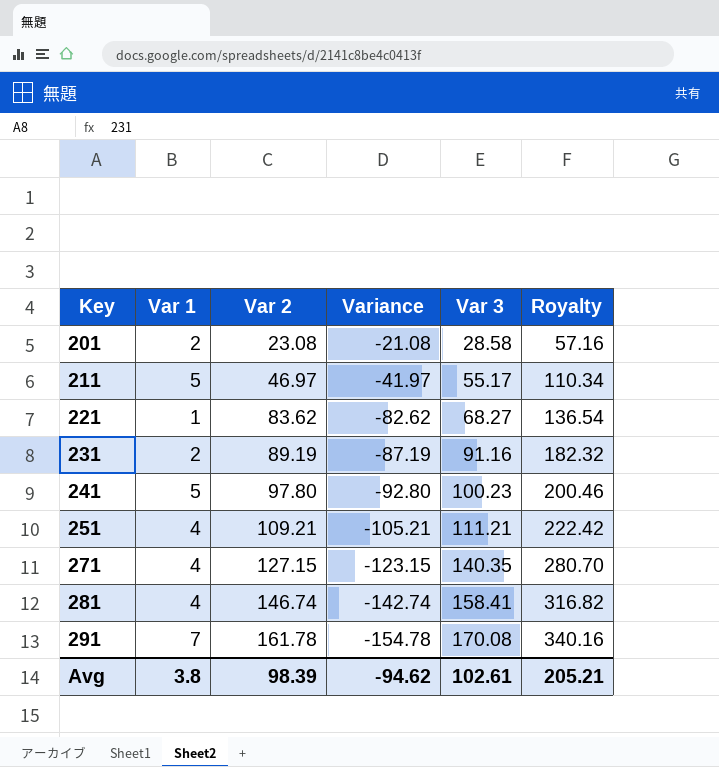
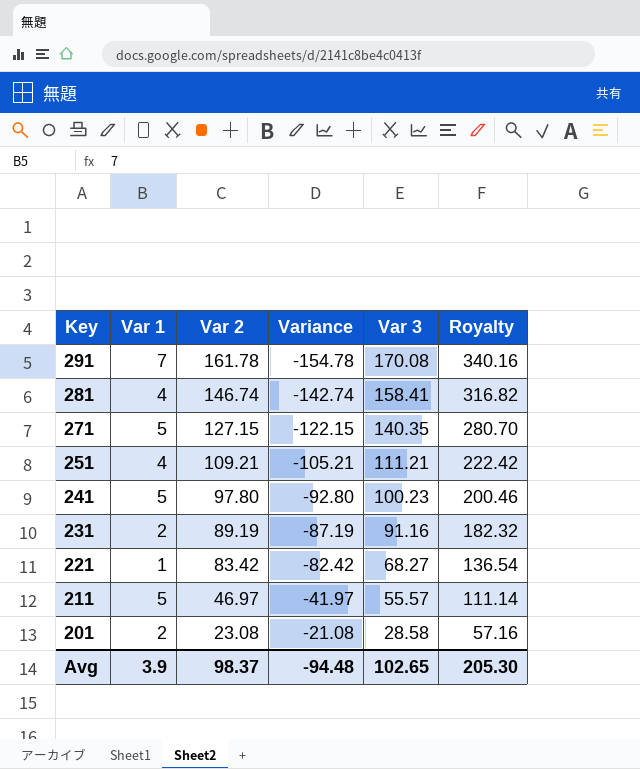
row order: Key ascending -> Key descending
271 | Var 1: 4 -> 5
271 | Variance: -123.15 -> -122.15
221 | Var 2: 83.62 -> 83.42
221 | Variance: -82.62 -> -82.42
211 | Var 3: 55.17 -> 55.57
211 | Royalty: 110.34 -> 111.14
Avg | Var 1: 3.8 -> 3.9
Avg | Var 2: 98.39 -> 98.37
Avg | Variance: -94.62 -> -94.48
Avg | Var 3: 102.61 -> 102.65
Avg | Royalty: 205.21 -> 205.30

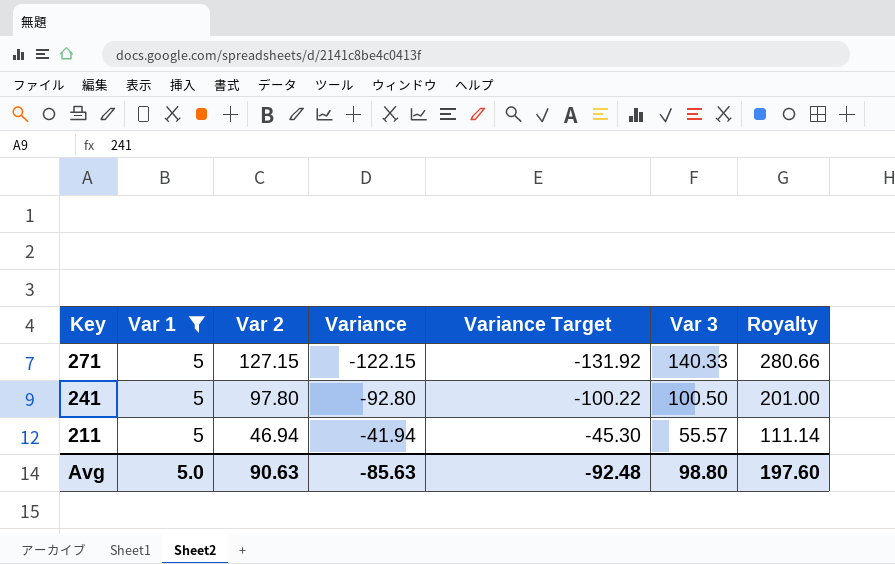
filter: none -> Var 1 = 5
column Variance Target | formula: none -> [Variance] * 1.08
271 | Var 3: 140.35 -> 140.33
271 | Royalty: 280.70 -> 280.66
241 | Var 3: 100.23 -> 100.50
241 | Royalty: 200.46 -> 201.00
211 | Var 2: 46.97 -> 46.94
211 | Variance: -41.97 -> -41.94
Avg | Var 1: 3.9 -> 5.0
Avg | Var 2: 98.37 -> 90.63
Avg | Variance: -94.48 -> -85.63
Avg | Var 3: 102.65 -> 98.80
Avg | Royalty: 205.30 -> 197.60

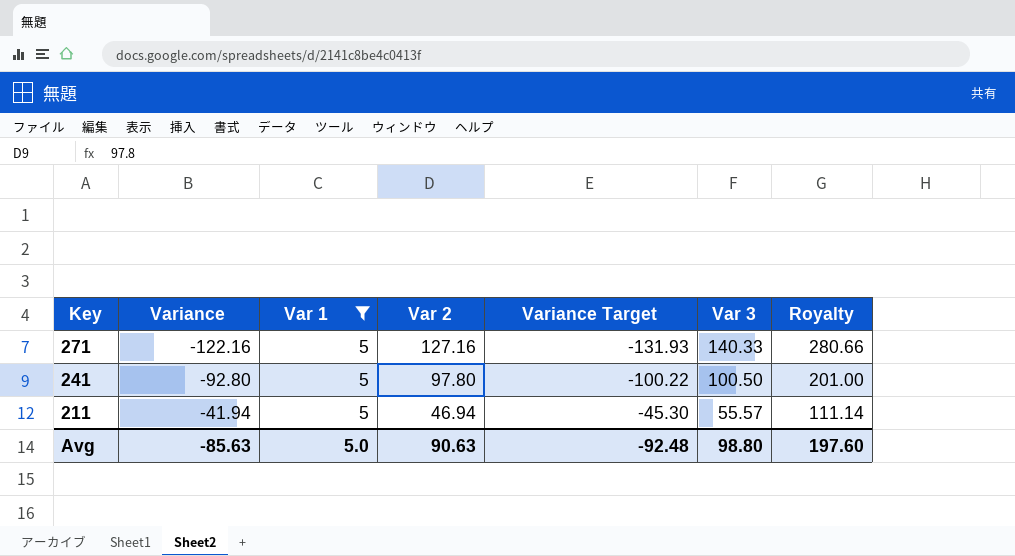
column Variance | position: 4 -> 2
271 | Variance: -122.15 -> -122.16
271 | Var 2: 127.15 -> 127.16
271 | Variance Target: -131.92 -> -131.93

